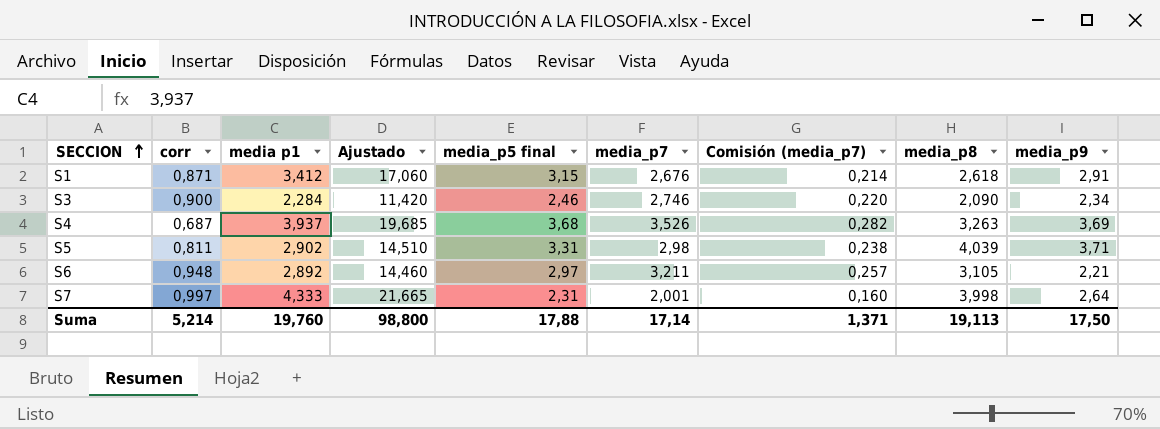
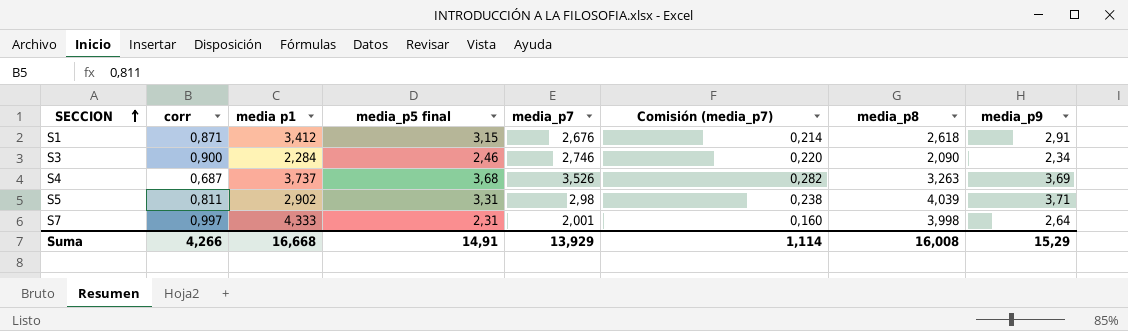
column Ajustado | formula: [media p1] * 5 -> none
row S6: 0,948 | 2,892 | 14,460 | 2,97 | 3,211 | 0,257 | 3,105 | 2,21 -> none
S4 | media p1: 3,937 -> 3,737
Suma | corr: 5,214 -> 4,266
Suma | media p1: 19,760 -> 16,668
Suma | media_p5 final: 17,88 -> 14,91
Suma | media_p7: 17,14 -> 13,929
Suma | Comisión (media_p7): 1,371 -> 1,114
Suma | media_p8: 19,113 -> 16,008
Suma | media_p9: 17,50 -> 15,29

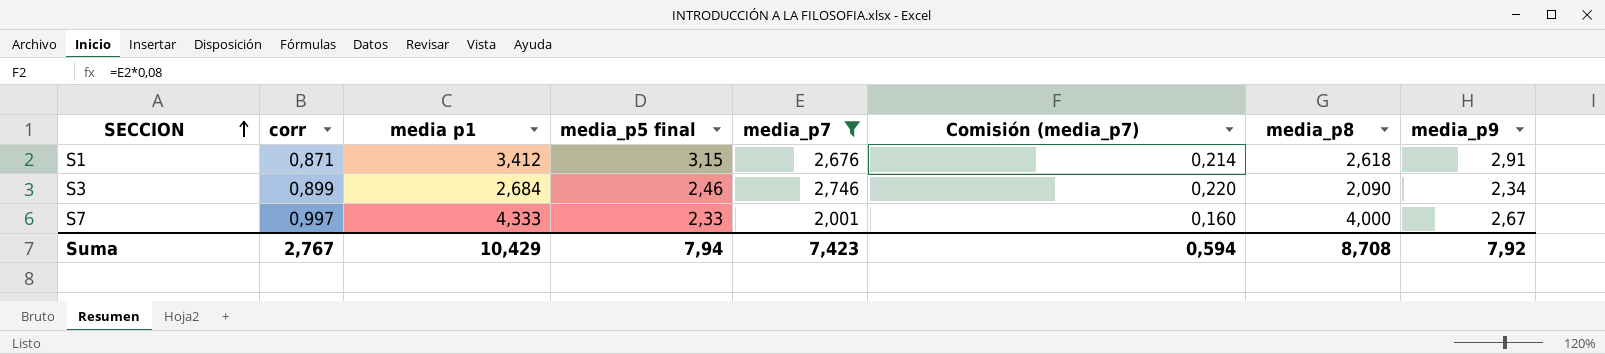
filter: none -> media_p7 <= 2,746
S3 | corr: 0,900 -> 0,899
S3 | media p1: 2,284 -> 2,684
S7 | media_p5 final: 2,31 -> 2,33
S7 | media_p8: 3,998 -> 4,000
S7 | media_p9: 2,64 -> 2,67
Suma | corr: 4,266 -> 2,767
Suma | media p1: 16,668 -> 10,429
Suma | media_p5 final: 14,91 -> 7,94
Suma | media_p7: 13,929 -> 7,423
Suma | Comisión (media_p7): 1,114 -> 0,594
Suma | media_p8: 16,008 -> 8,708
Suma | media_p9: 15,29 -> 7,92

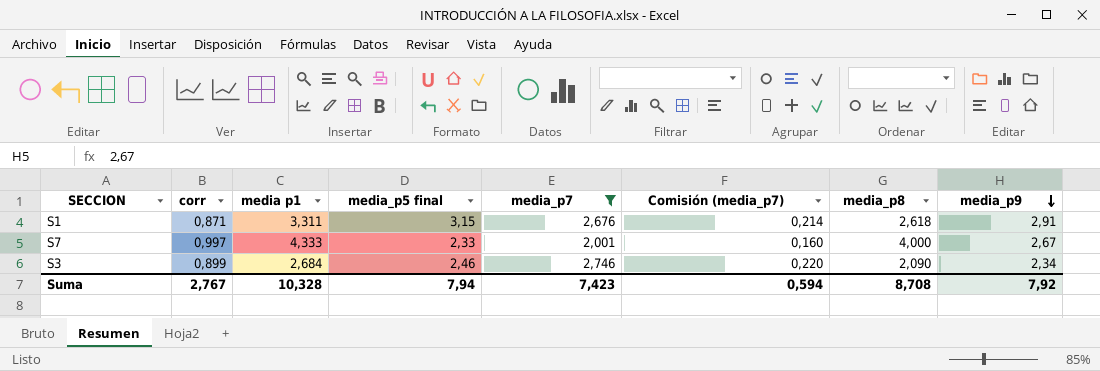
row order: SECCION ascending -> media_p9 descending
S1 | media p1: 3,412 -> 3,311
Suma | media p1: 10,429 -> 10,328

